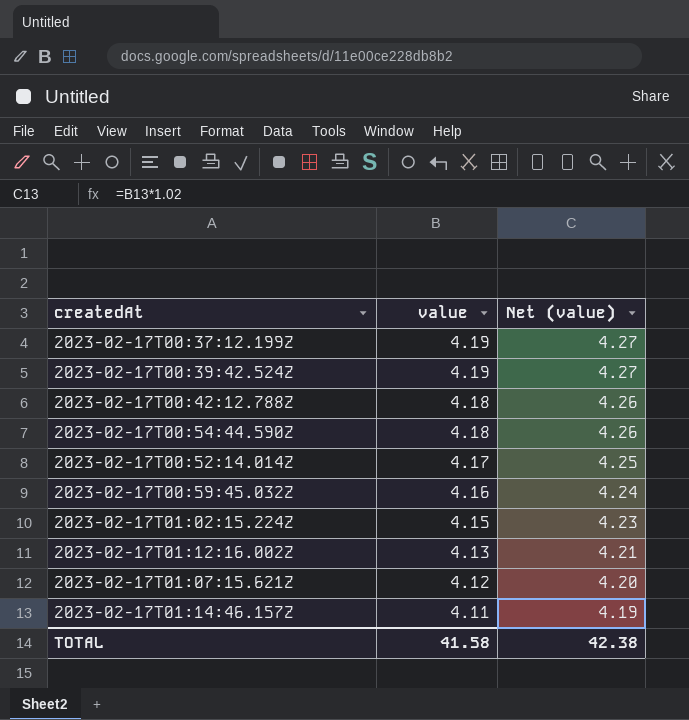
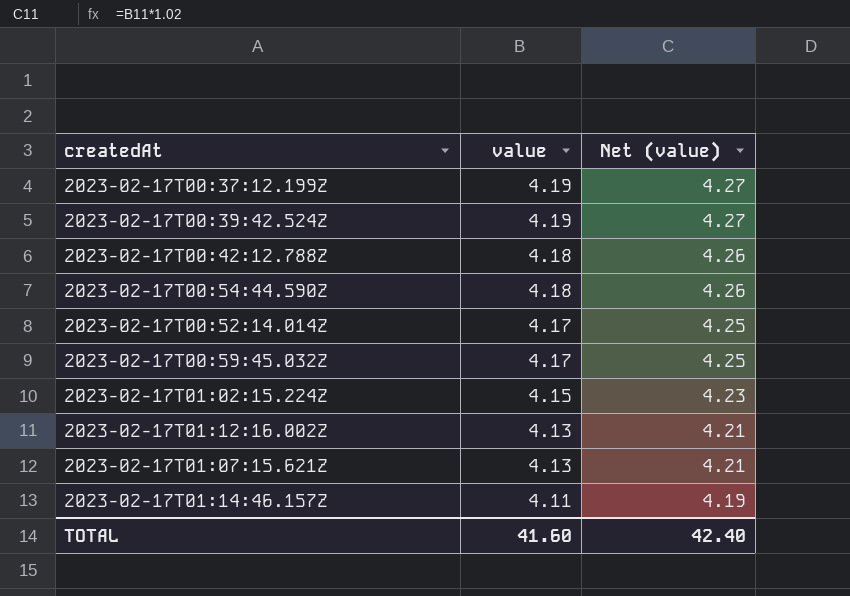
2023-02-17T00:59:45.032Z | value: 4.16 -> 4.17
2023-02-17T00:59:45.032Z | Net (value): 4.24 -> 4.25
2023-02-17T01:07:15.621Z | value: 4.12 -> 4.13
2023-02-17T01:07:15.621Z | Net (value): 4.20 -> 4.21
TOTAL | value: 41.58 -> 41.60
TOTAL | Net (value): 42.38 -> 42.40

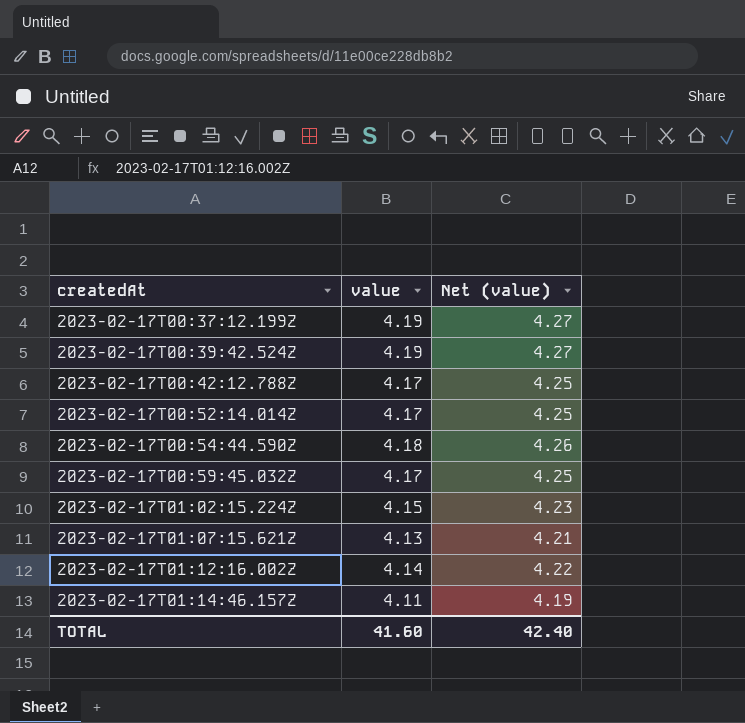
row order: value descending -> createdAt ascending
2023-02-17T00:42:12.788Z | value: 4.18 -> 4.17
2023-02-17T00:42:12.788Z | Net (value): 4.26 -> 4.25
2023-02-17T01:12:16.002Z | value: 4.13 -> 4.14
2023-02-17T01:12:16.002Z | Net (value): 4.21 -> 4.22

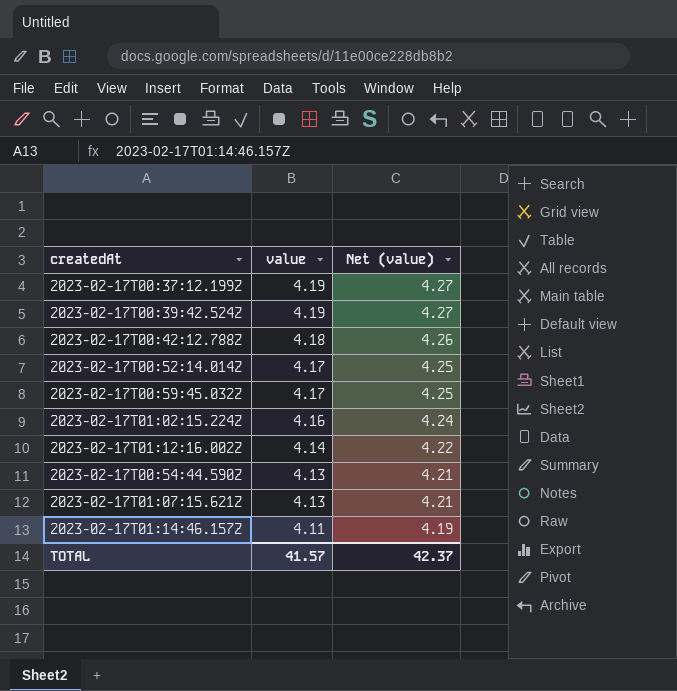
row order: createdAt ascending -> value descending
2023-02-17T00:42:12.788Z | value: 4.17 -> 4.18
2023-02-17T00:42:12.788Z | Net (value): 4.25 -> 4.26
2023-02-17T01:02:15.224Z | value: 4.15 -> 4.16
2023-02-17T01:02:15.224Z | Net (value): 4.23 -> 4.24
2023-02-17T00:54:44.590Z | value: 4.18 -> 4.13
2023-02-17T00:54:44.590Z | Net (value): 4.26 -> 4.21
TOTAL | value: 41.60 -> 41.57
TOTAL | Net (value): 42.40 -> 42.37

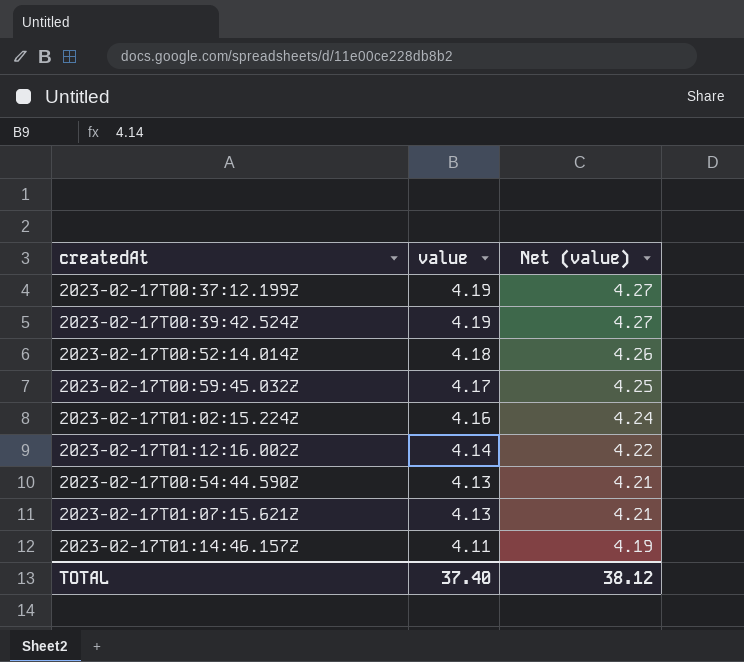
row 2023-02-17T00:42:12.788Z: 4.18 | 4.26 -> none
2023-02-17T00:52:14.014Z | value: 4.17 -> 4.18
2023-02-17T00:52:14.014Z | Net (value): 4.25 -> 4.26
TOTAL | value: 41.57 -> 37.40
TOTAL | Net (value): 42.37 -> 38.12

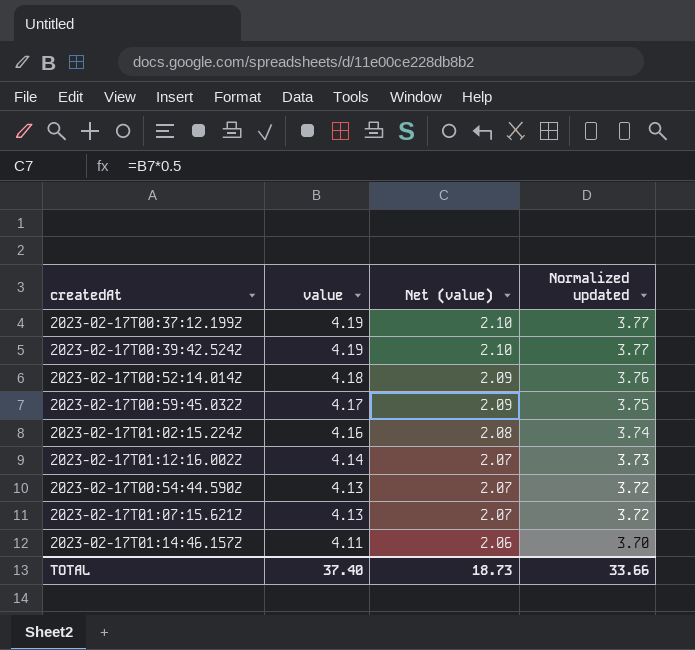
column Net (value) | formula: [value] * 1.02 -> [value] * 0.5
column Normalized updated | formula: none -> [value] * 0.9
TOTAL | Net (value): 38.12 -> 18.73

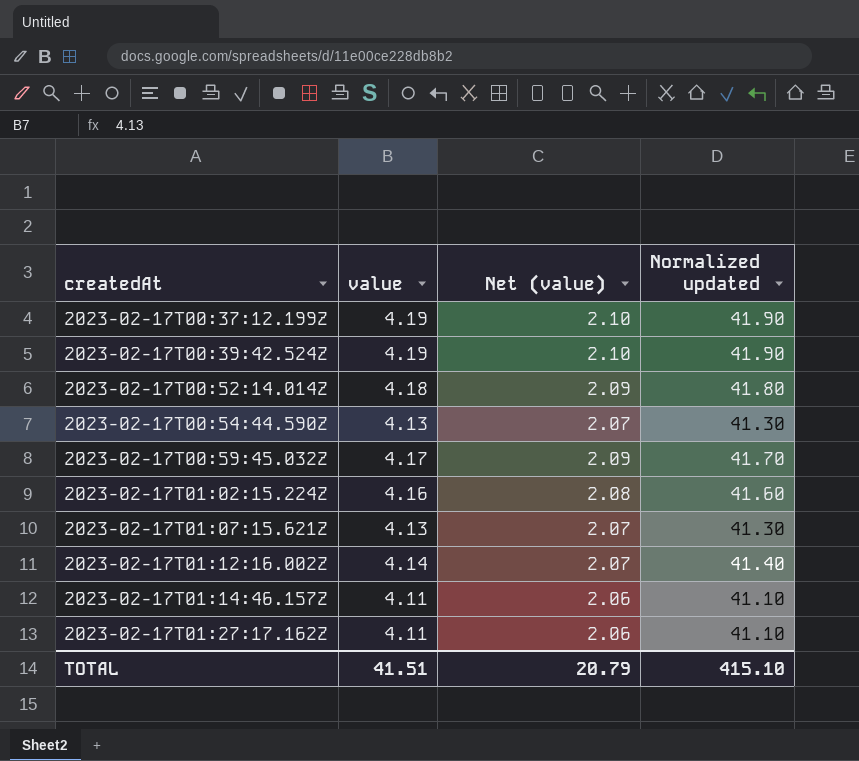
row order: value descending -> createdAt ascending
column Normalized updated | formula: [value] * 0.9 -> [value] * 10
row 2023-02-17T01:27:17.162Z: none -> 4.11 | 2.06 | 41.10
TOTAL | value: 37.40 -> 41.51
TOTAL | Net (value): 18.73 -> 20.79
TOTAL | Normalized updated: 33.66 -> 415.10

